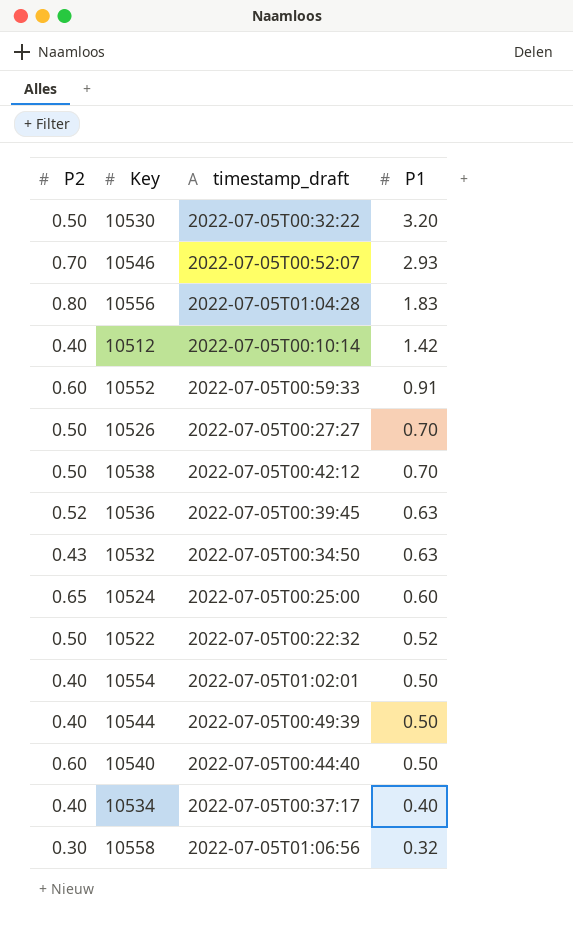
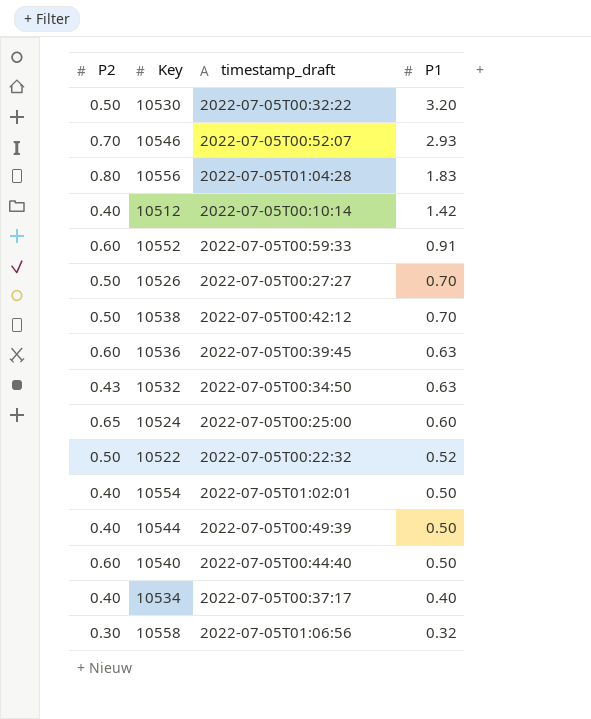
10536 | P2: 0.52 -> 0.60

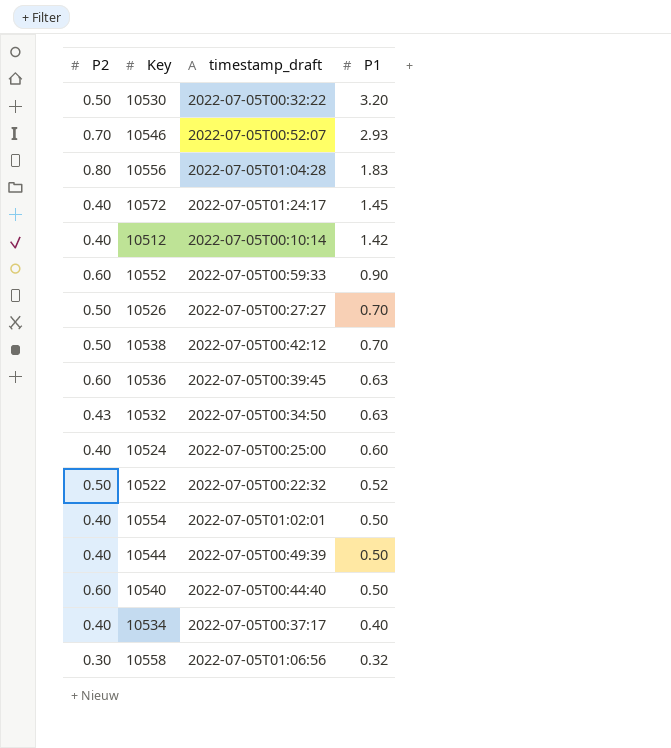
row 10572: none -> 0.40 | 2022-07-05T01:24:17 | 1.45
10552 | P1: 0.91 -> 0.90
10524 | P2: 0.65 -> 0.40

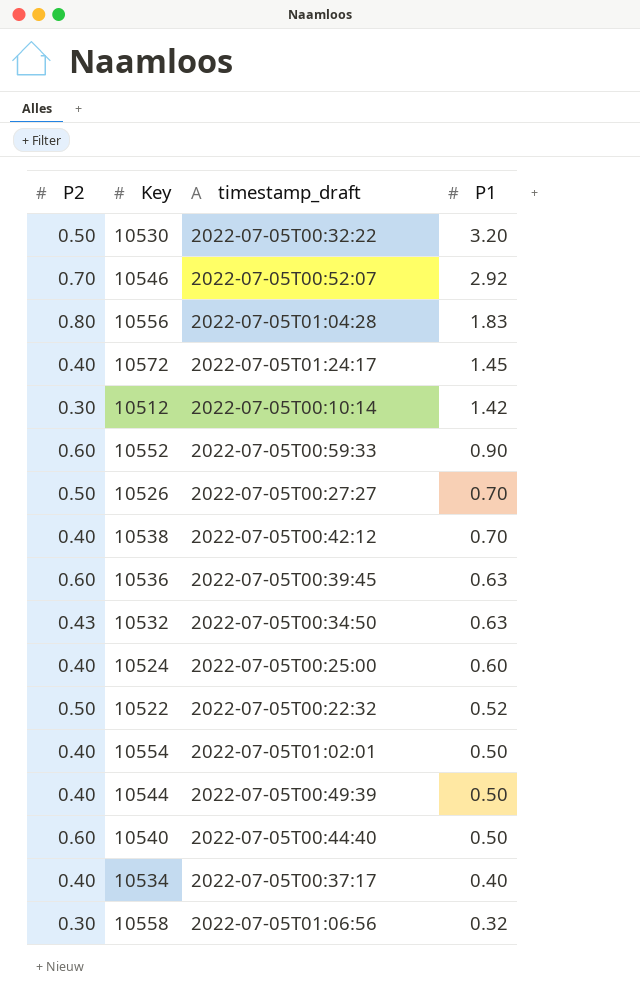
10546 | P1: 2.93 -> 2.92
10512 | P2: 0.40 -> 0.30
10538 | P2: 0.50 -> 0.40

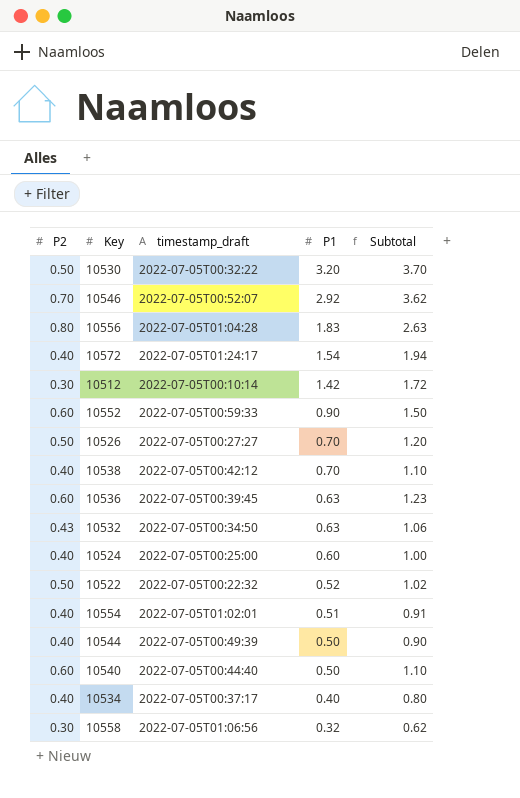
column Subtotal | formula: none -> [P2] + [P1]
10572 | P1: 1.45 -> 1.54
10554 | P1: 0.50 -> 0.51

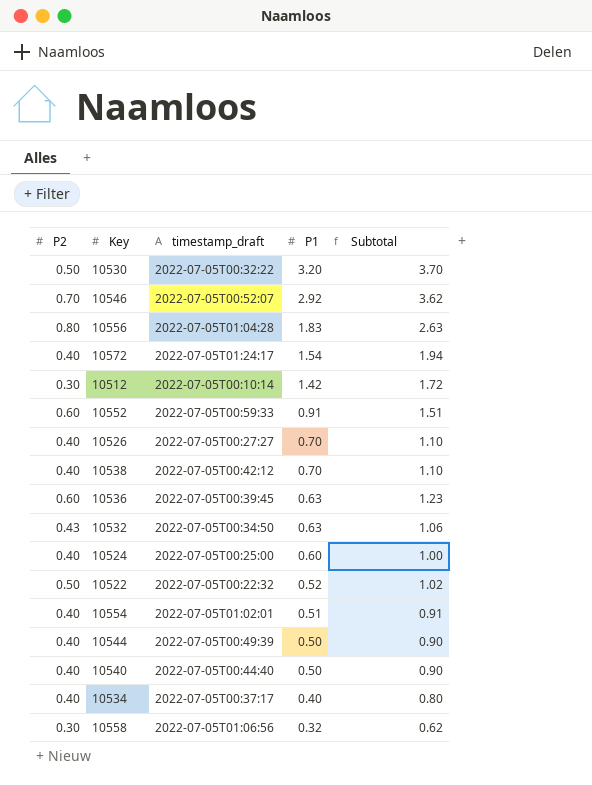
10552 | P1: 0.90 -> 0.91
10552 | Subtotal: 1.50 -> 1.51
10526 | P2: 0.50 -> 0.40
10526 | Subtotal: 1.20 -> 1.10
10540 | P2: 0.60 -> 0.40
10540 | Subtotal: 1.10 -> 0.90

